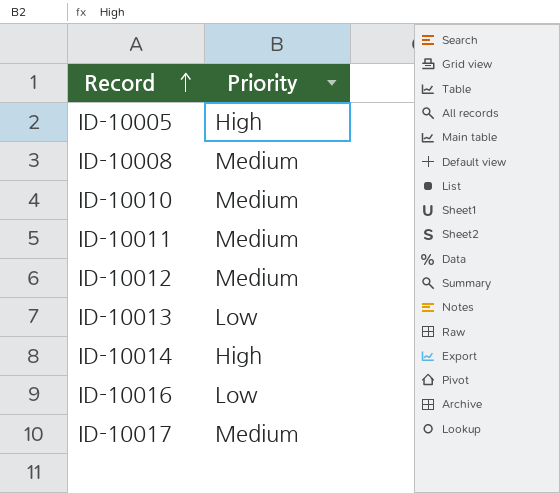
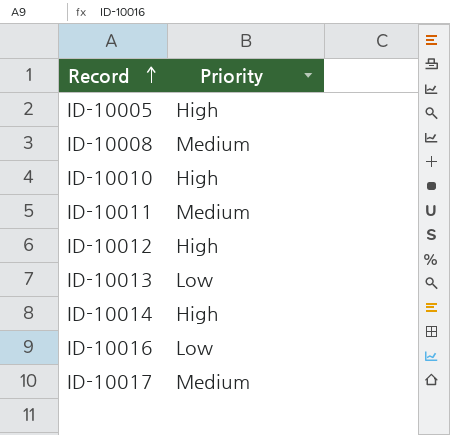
ID-10010 | Priority: Medium -> High
ID-10012 | Priority: Medium -> High

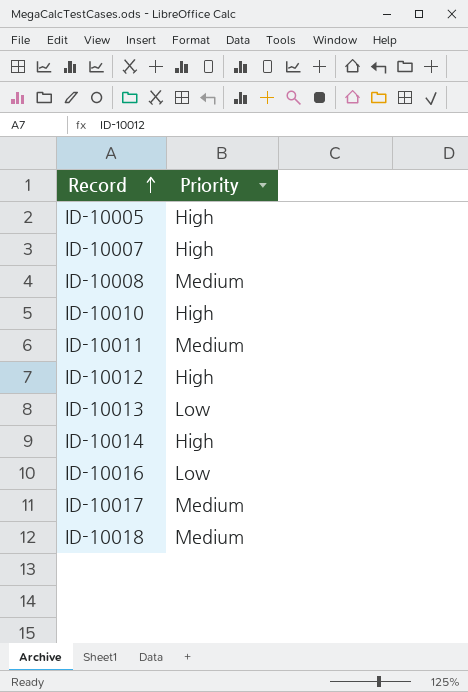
row ID-10007: none -> High
row ID-10018: none -> Medium

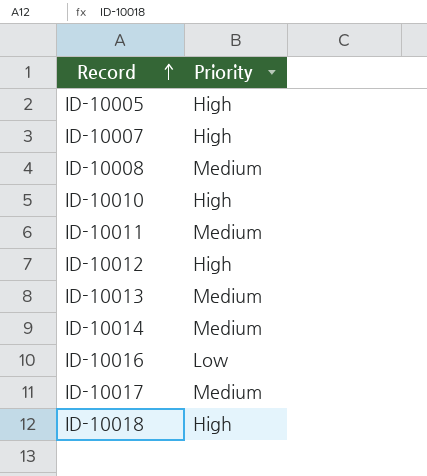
ID-10013 | Priority: Low -> Medium
ID-10014 | Priority: High -> Medium
ID-10018 | Priority: Medium -> High

